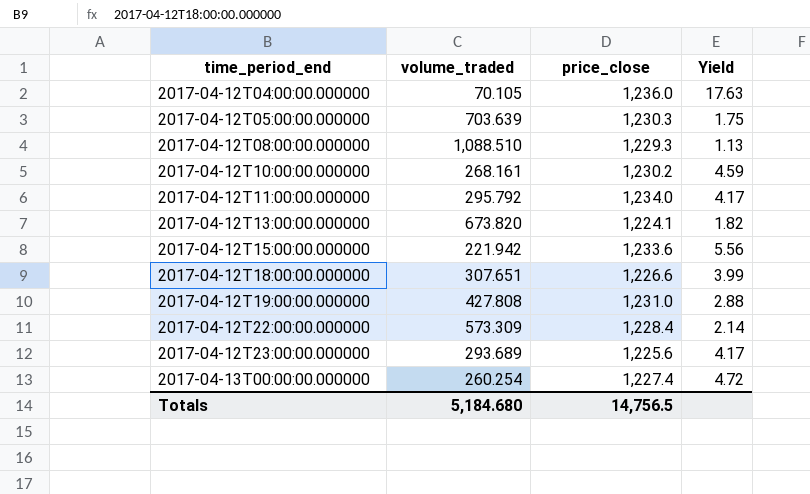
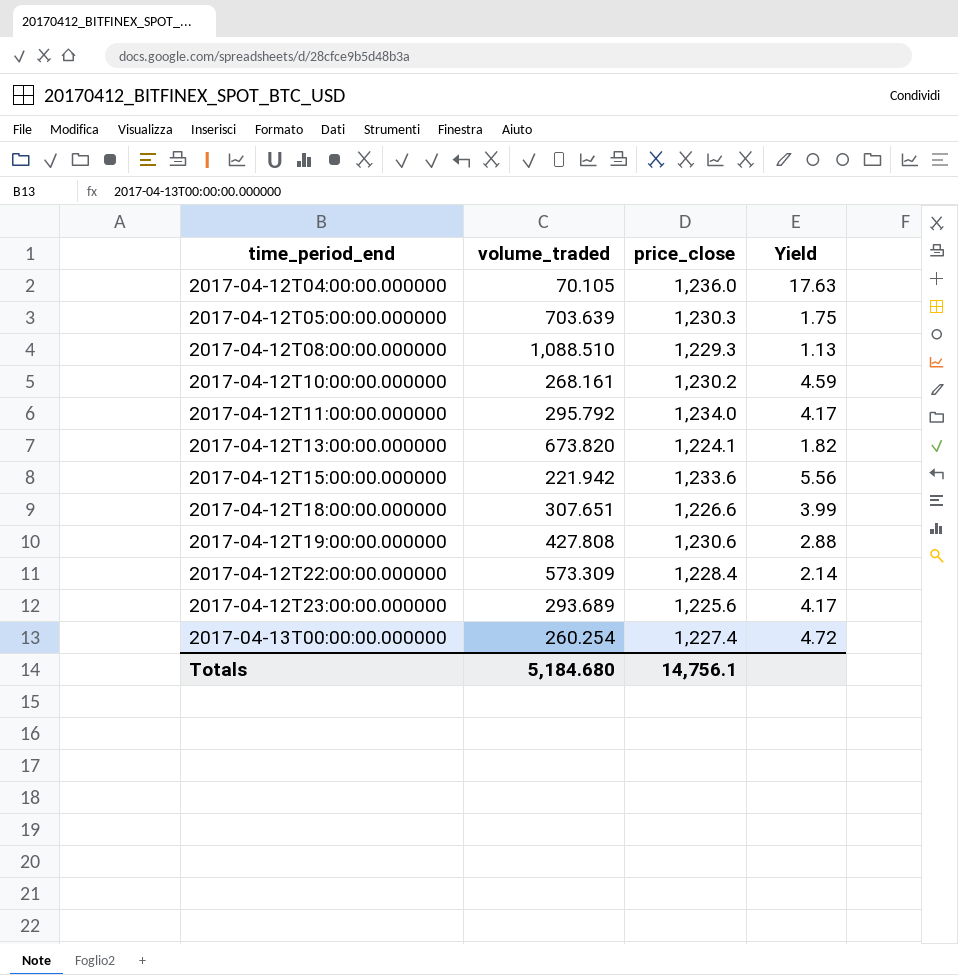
2017-04-12T19:00:00.000000 | price_close: 1,231.0 -> 1,230.6
Totals | price_close: 14,756.5 -> 14,756.1

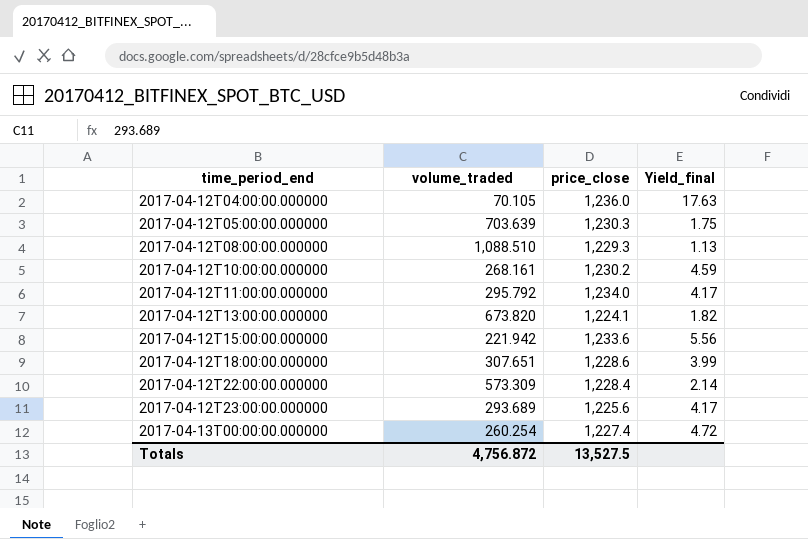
column name: Yield -> Yield_final
row 2017-04-12T19:00:00.000000: 427.808 | 1,230.6 | 2.88 -> none
2017-04-12T18:00:00.000000 | price_close: 1,226.6 -> 1,228.6
Totals | volume_traded: 5,184.680 -> 4,756.872
Totals | price_close: 14,756.1 -> 13,527.5

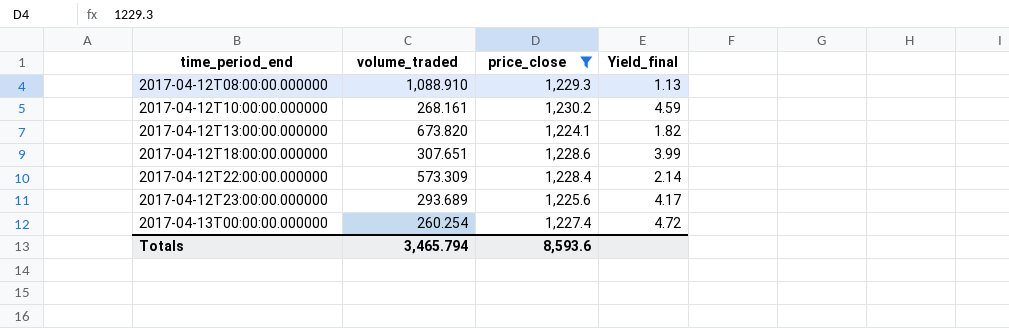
filter: none -> price_close <= 1,230.2
2017-04-12T08:00:00.000000 | volume_traded: 1,088.510 -> 1,088.910
Totals | volume_traded: 4,756.872 -> 3,465.794
Totals | price_close: 13,527.5 -> 8,593.6

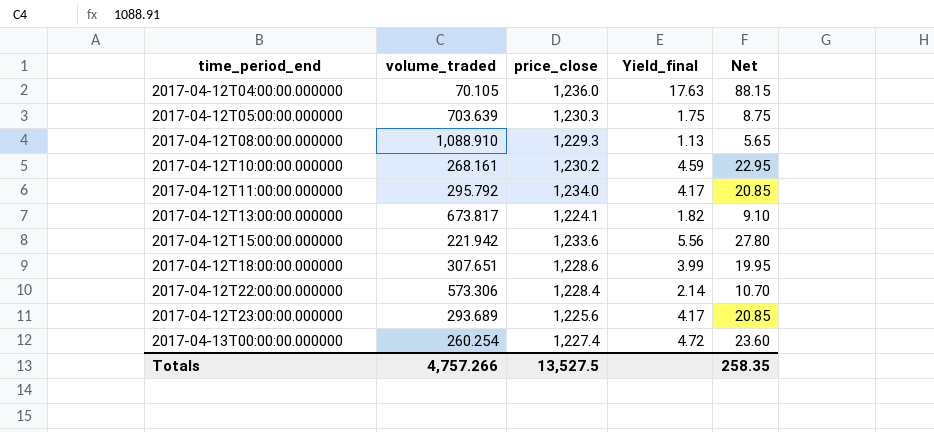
filter: price_close <= 1,230.2 -> none
column Net | formula: none -> [Yield_final] * 5
2017-04-12T13:00:00.000000 | volume_traded: 673.820 -> 673.817
2017-04-12T22:00:00.000000 | volume_traded: 573.309 -> 573.306
Totals | volume_traded: 3,465.794 -> 4,757.266
Totals | price_close: 8,593.6 -> 13,527.5

